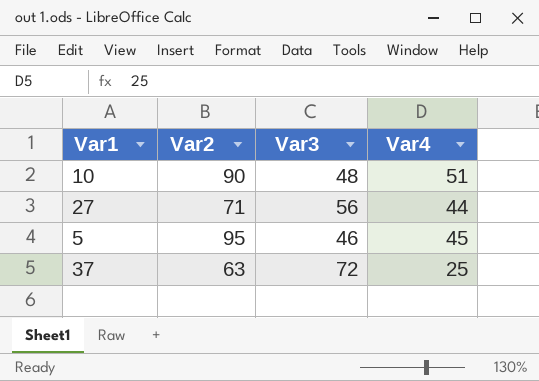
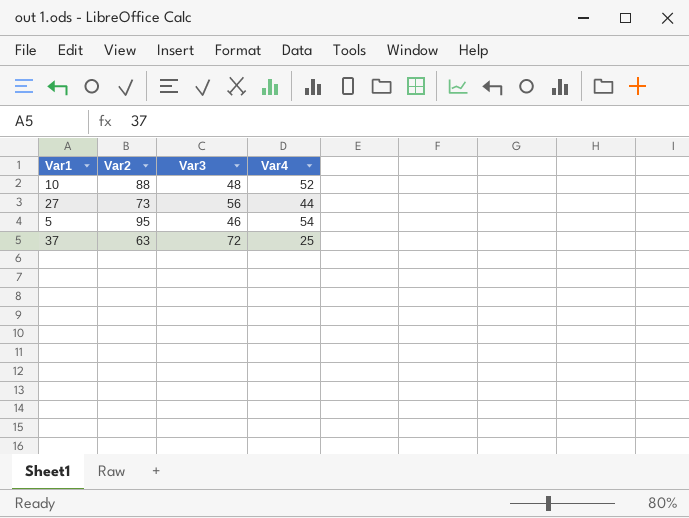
10 | Var2: 90 -> 88
10 | Var4: 51 -> 52
27 | Var2: 71 -> 73
5 | Var4: 45 -> 54

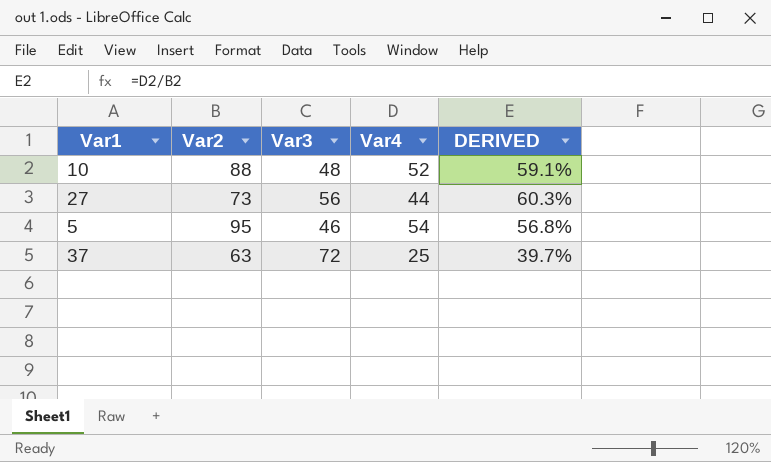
column DERIVED | formula: none -> [Var4] / [Var2]

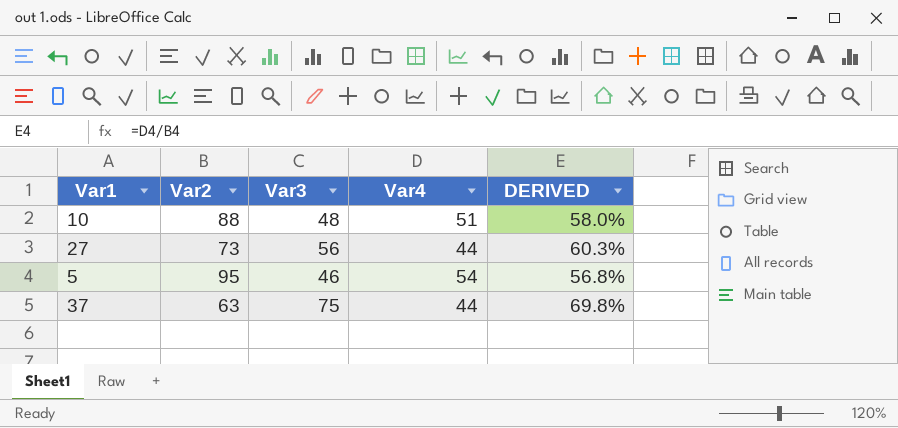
10 | Var4: 52 -> 51
10 | DERIVED: 59.1% -> 58.0%
37 | Var3: 72 -> 75
37 | Var4: 25 -> 44
37 | DERIVED: 39.7% -> 69.8%

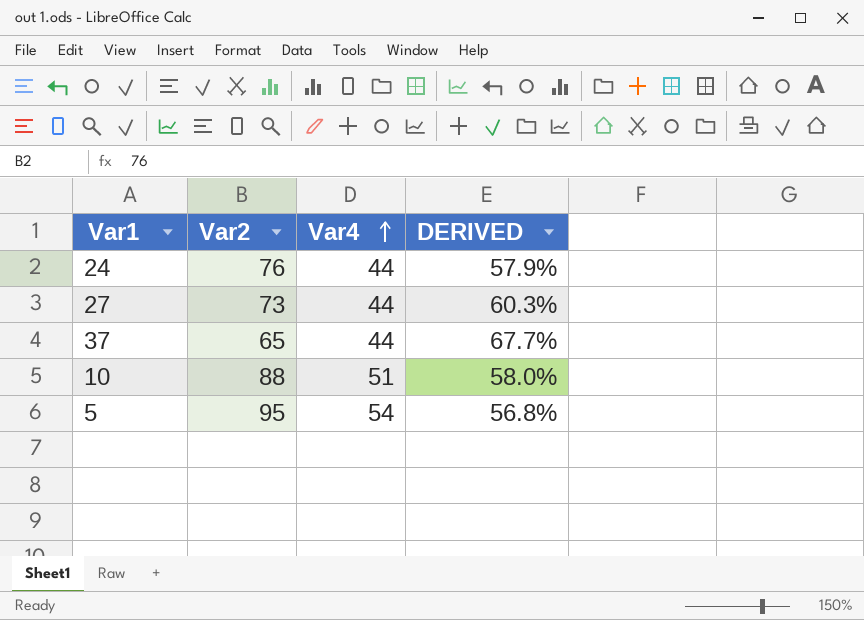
row order: none -> Var4 ascending
column Var3 | position: 3 -> none
row 24: none -> 76 | 44 | 57.9%
37 | Var2: 63 -> 65
37 | DERIVED: 69.8% -> 67.7%

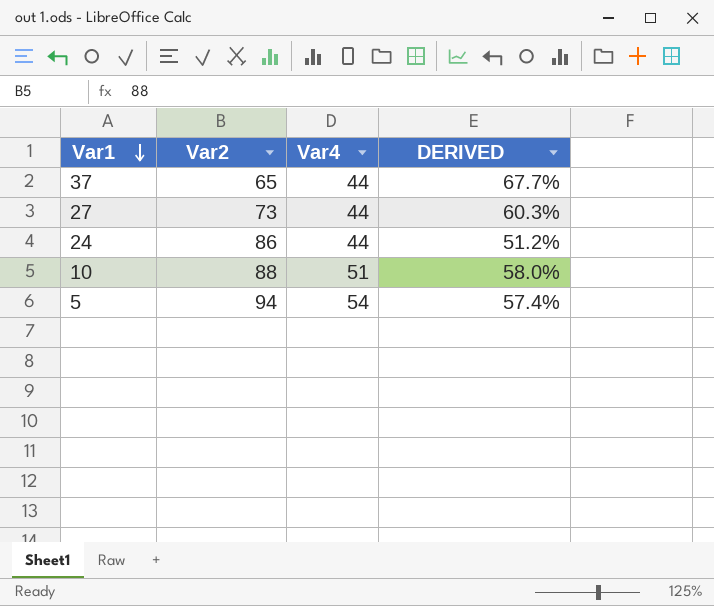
row order: Var4 ascending -> Var1 descending
24 | Var2: 76 -> 86
24 | DERIVED: 57.9% -> 51.2%
5 | Var2: 95 -> 94
5 | DERIVED: 56.8% -> 57.4%

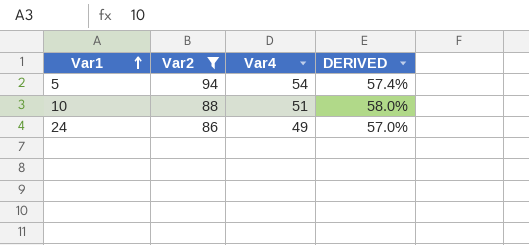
filter: none -> Var2 >= 86
row order: Var1 descending -> Var1 ascending
24 | Var4: 44 -> 49
24 | DERIVED: 51.2% -> 57.0%

